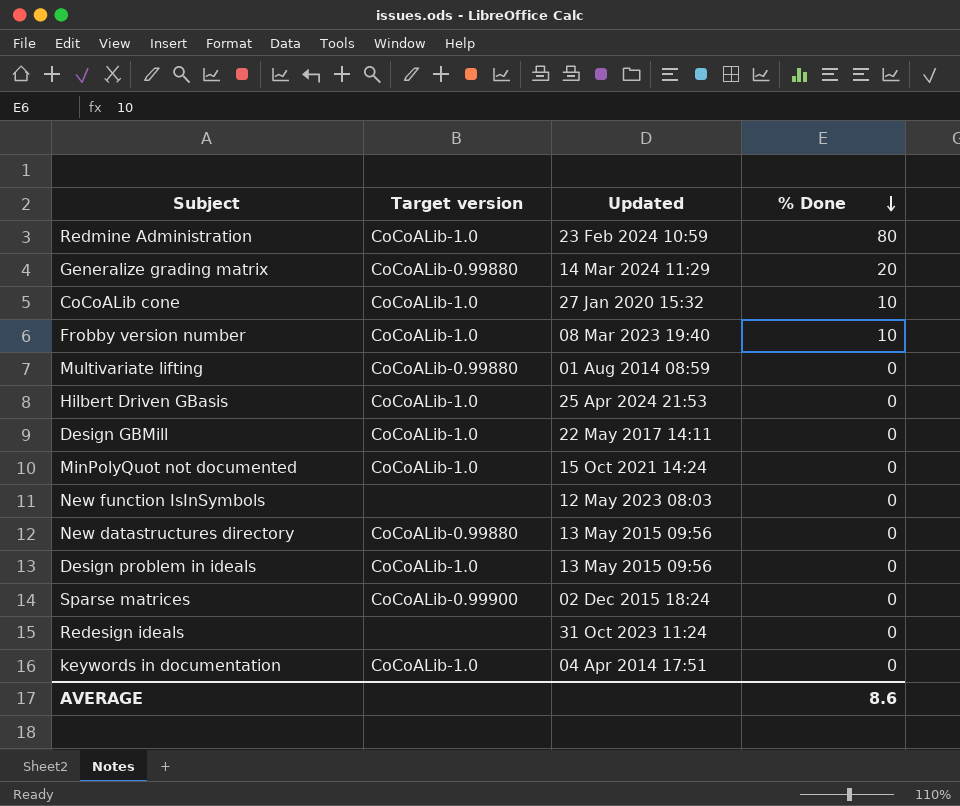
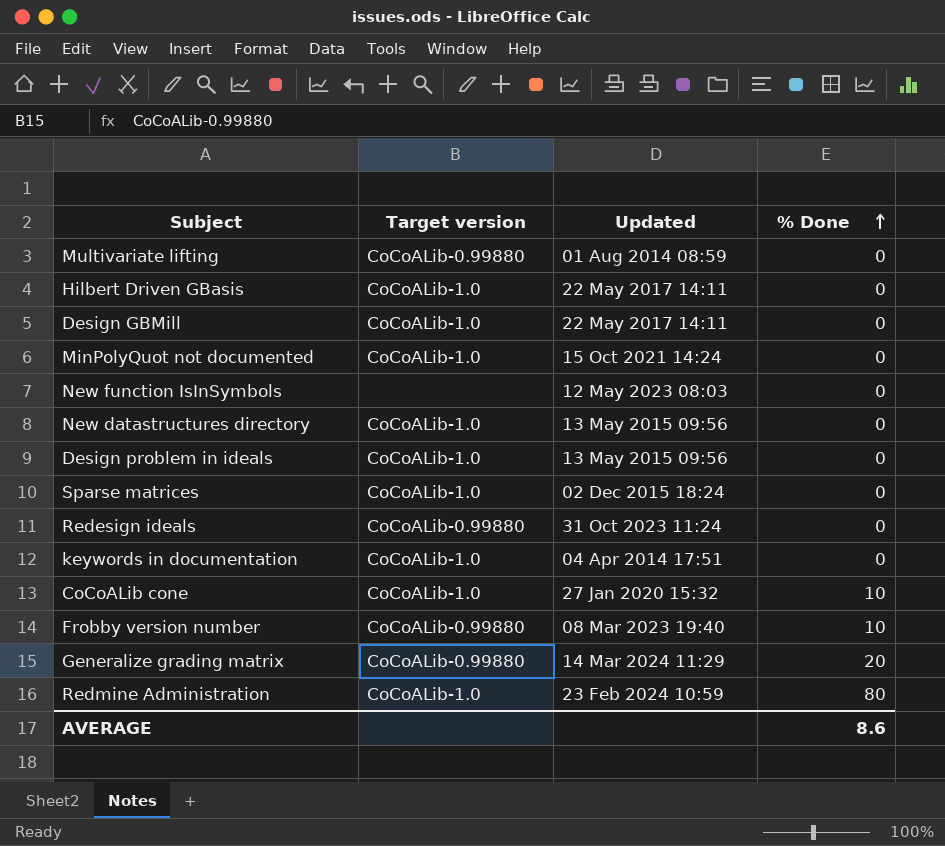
row order: % Done descending -> % Done ascending
Hilbert Driven GBasis | Updated: 25 Apr 2024 21:53 -> 22 May 2017 14:11
New datastructures directory | Target version: CoCoALib-0.99880 -> CoCoALib-1.0
Sparse matrices | Target version: CoCoALib-0.99900 -> CoCoALib-1.0
Redesign ideals | Target version: none -> CoCoALib-0.99880
Frobby version number | Target version: CoCoALib-1.0 -> CoCoALib-0.99880

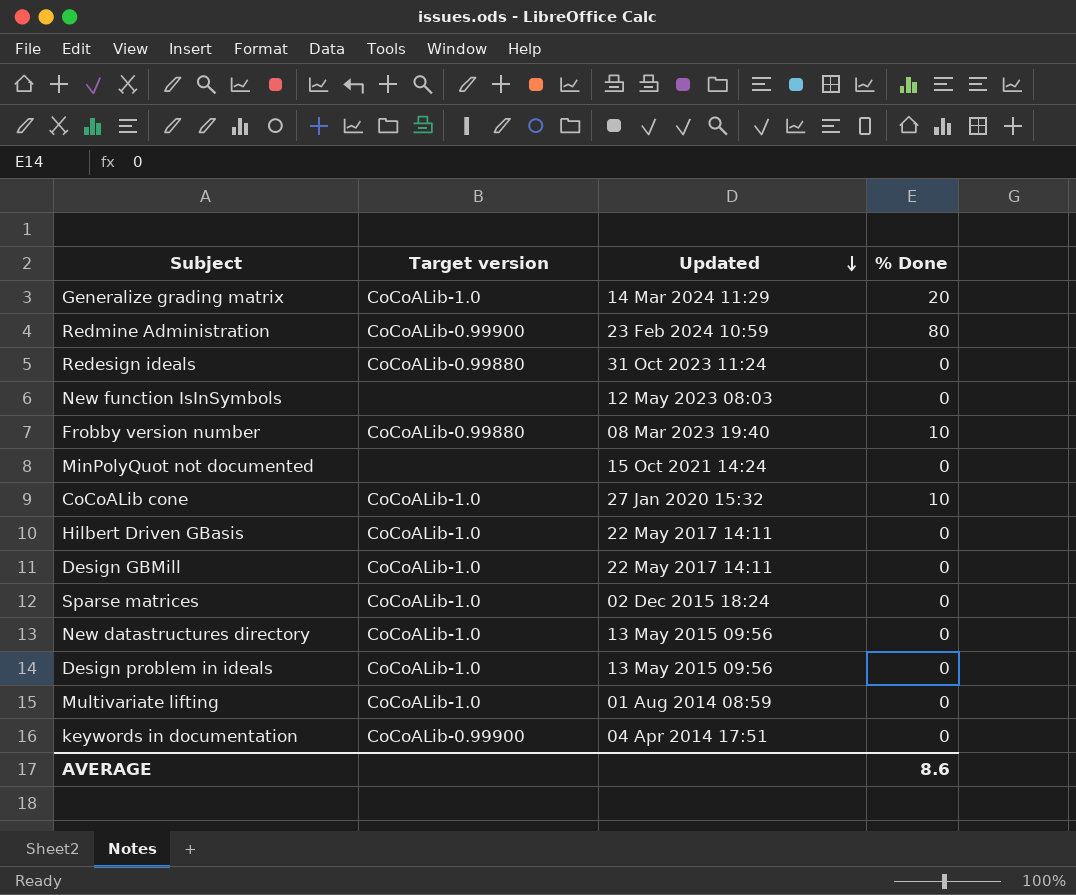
row order: % Done ascending -> Updated descending
Generalize grading matrix | Target version: CoCoALib-0.99880 -> CoCoALib-1.0
Redmine Administration | Target version: CoCoALib-1.0 -> CoCoALib-0.99900
MinPolyQuot not documented | Target version: CoCoALib-1.0 -> none
Multivariate lifting | Target version: CoCoALib-0.99880 -> CoCoALib-1.0
keywords in documentation | Target version: CoCoALib-1.0 -> CoCoALib-0.99900

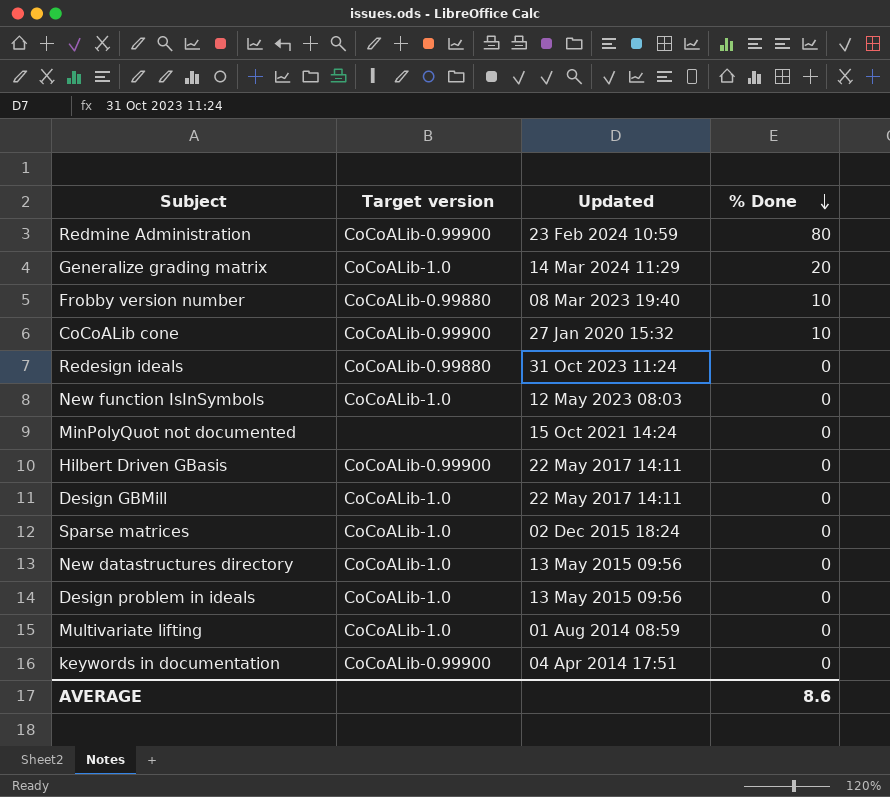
row order: Updated descending -> % Done descending
CoCoALib cone | Target version: CoCoALib-1.0 -> CoCoALib-0.99900
New function IsInSymbols | Target version: none -> CoCoALib-1.0
Hilbert Driven GBasis | Target version: CoCoALib-1.0 -> CoCoALib-0.99900

